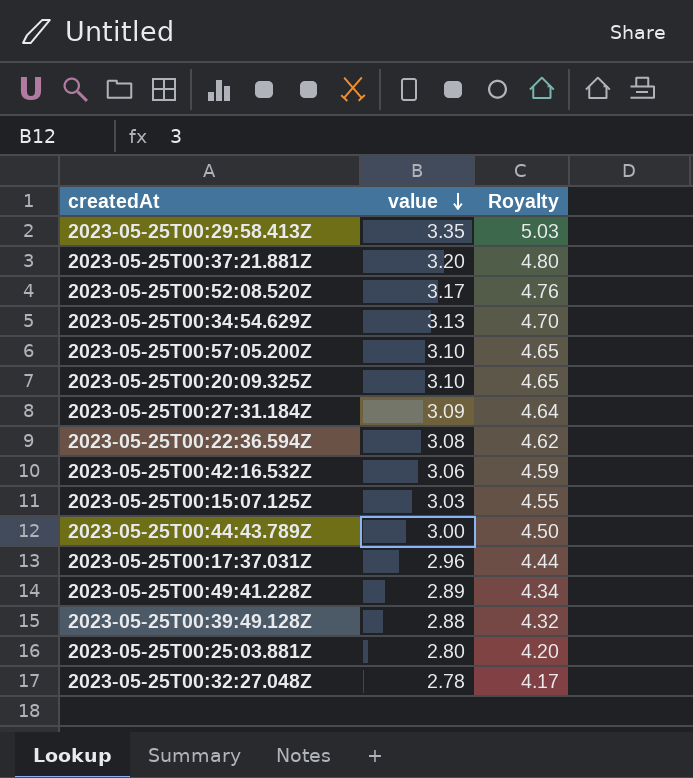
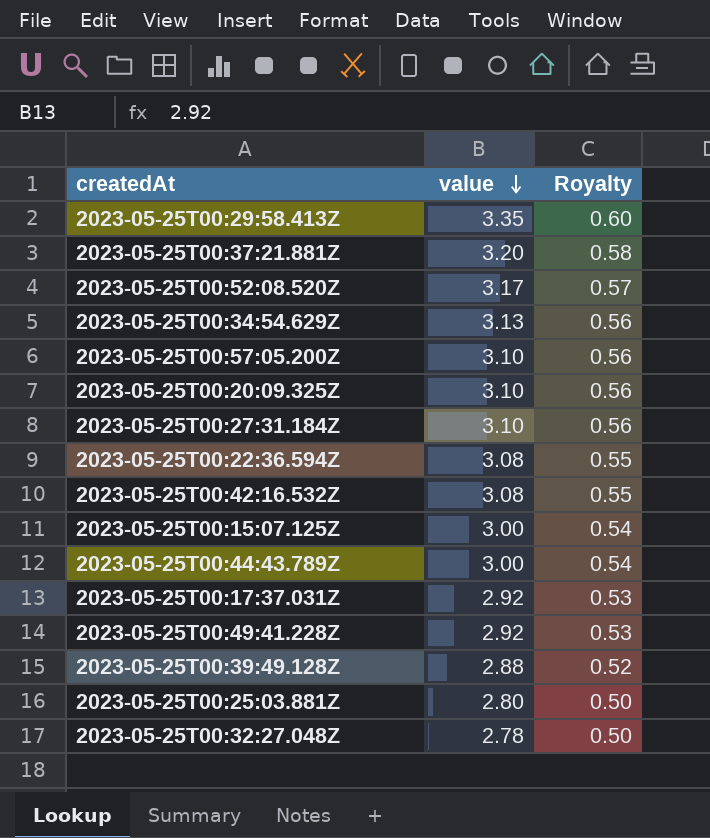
column Royalty | formula: [value] * 1.5 -> [value] * 0.18
2023-05-25T00:27:31.184Z | value: 3.09 -> 3.10
2023-05-25T00:42:16.532Z | value: 3.06 -> 3.08
2023-05-25T00:15:07.125Z | value: 3.03 -> 3.00
2023-05-25T00:17:37.031Z | value: 2.96 -> 2.92
2023-05-25T00:49:41.228Z | value: 2.89 -> 2.92

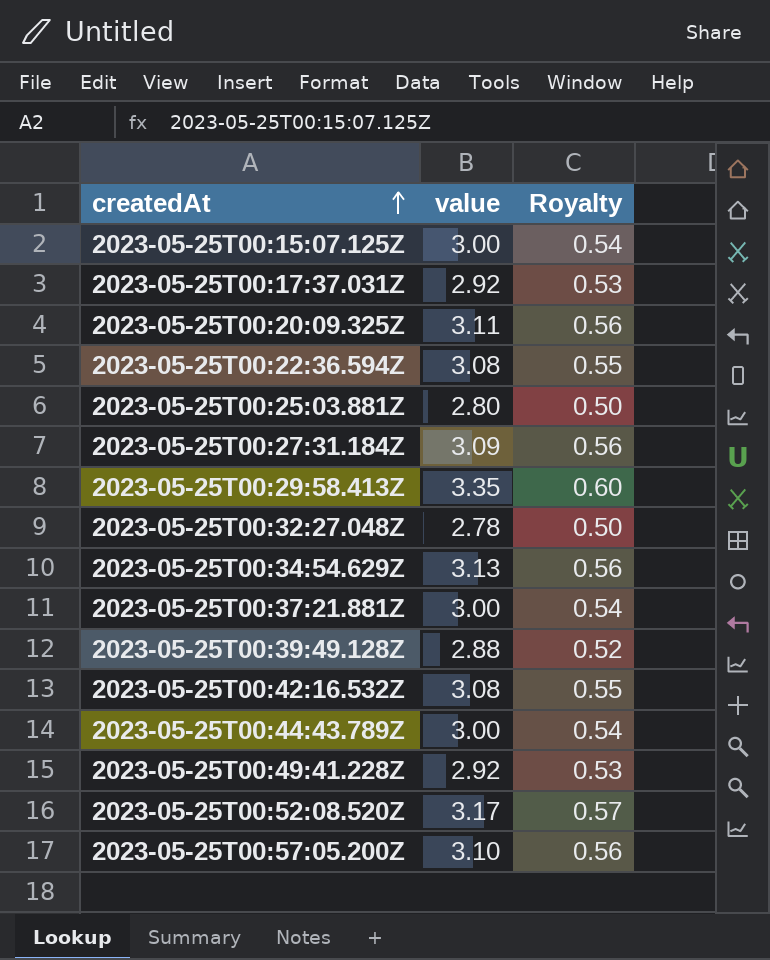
row order: value descending -> createdAt ascending
2023-05-25T00:20:09.325Z | value: 3.10 -> 3.11
2023-05-25T00:27:31.184Z | value: 3.10 -> 3.09
2023-05-25T00:37:21.881Z | value: 3.20 -> 3.00
2023-05-25T00:37:21.881Z | Royalty: 0.58 -> 0.54

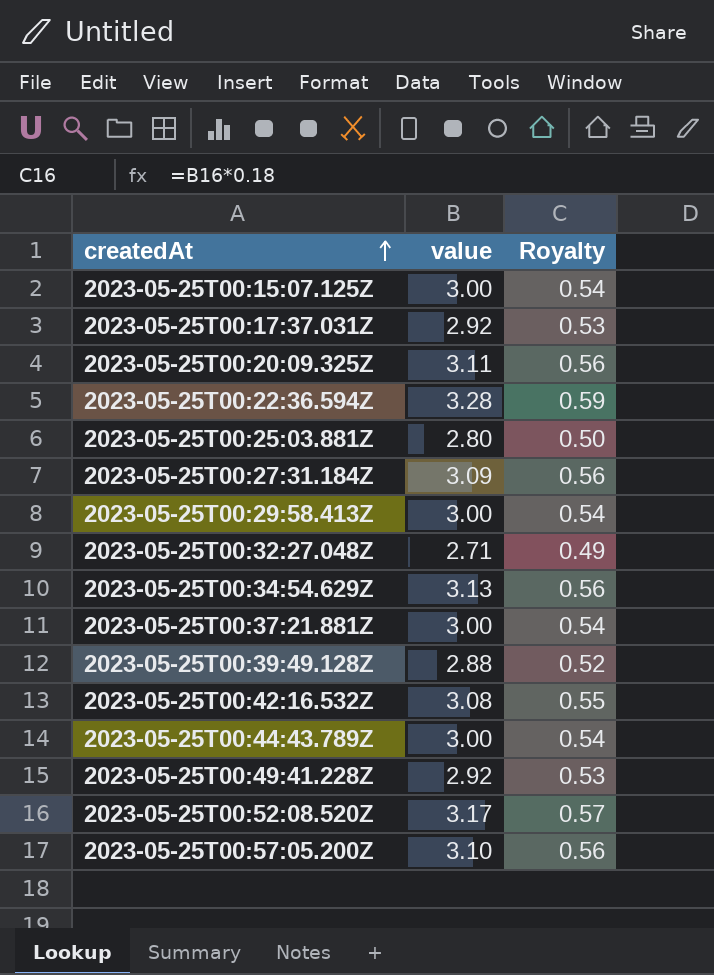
2023-05-25T00:22:36.594Z | value: 3.08 -> 3.28
2023-05-25T00:22:36.594Z | Royalty: 0.55 -> 0.59
2023-05-25T00:29:58.413Z | value: 3.35 -> 3.00
2023-05-25T00:29:58.413Z | Royalty: 0.60 -> 0.54
2023-05-25T00:32:27.048Z | value: 2.78 -> 2.71
2023-05-25T00:32:27.048Z | Royalty: 0.50 -> 0.49

